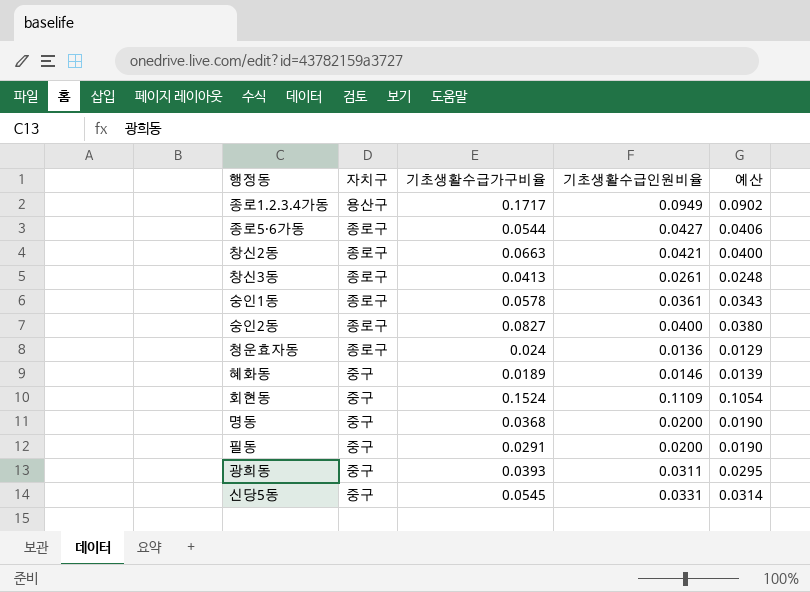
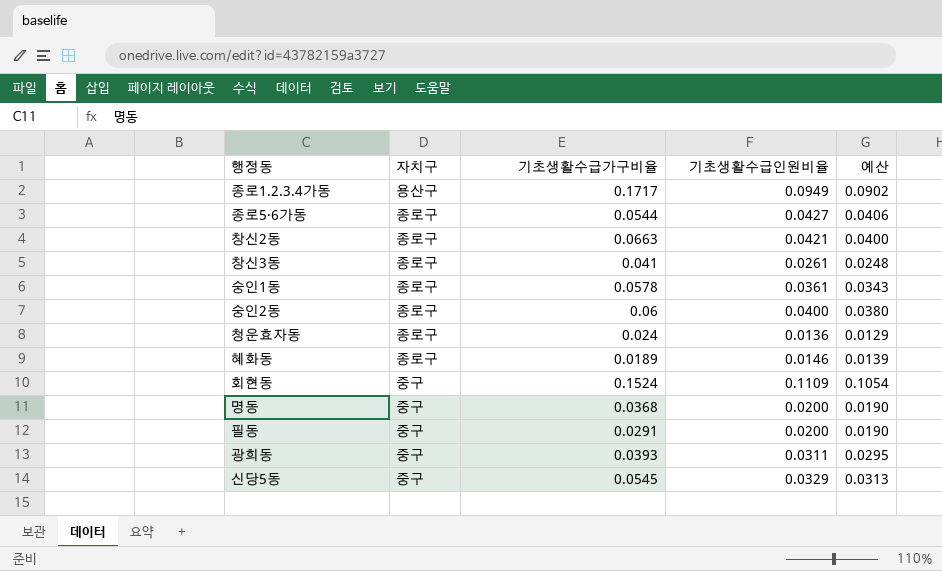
창신3동 | 기초생활수급가구비율: 0.0413 -> 0.041
숭인2동 | 기초생활수급가구비율: 0.0827 -> 0.06
혜화동 | 자치구: 중구 -> 종로구
신당5동 | 기초생활수급인원비율: 0.0331 -> 0.0329
신당5동 | 예산: 0.0314 -> 0.0313

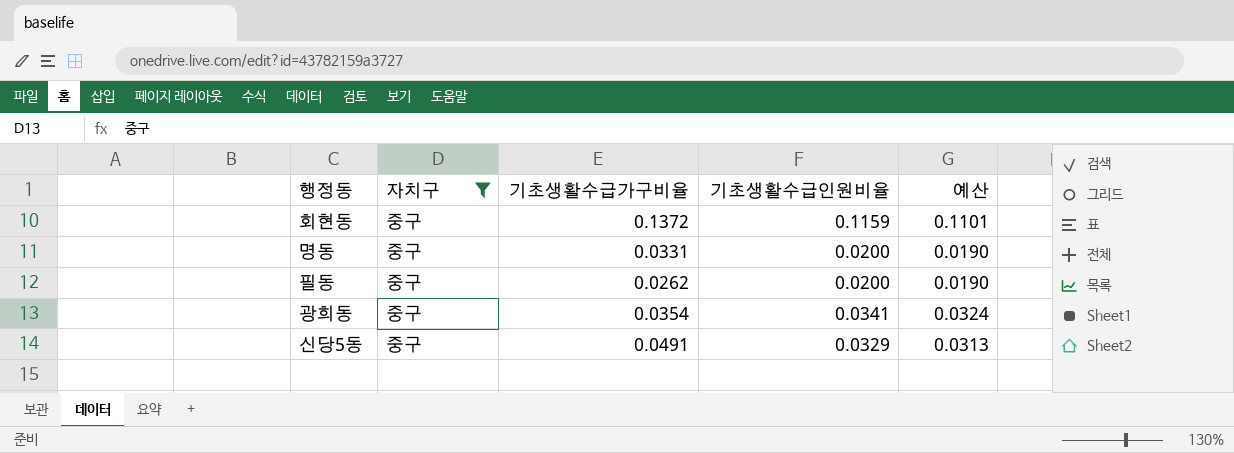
filter: none -> 자치구 = 중구
회현동 | 기초생활수급가구비율: 0.1524 -> 0.1372
회현동 | 기초생활수급인원비율: 0.1109 -> 0.1159
회현동 | 예산: 0.1054 -> 0.1101
명동 | 기초생활수급가구비율: 0.0368 -> 0.0331
필동 | 기초생활수급가구비율: 0.0291 -> 0.0262
광희동 | 기초생활수급가구비율: 0.0393 -> 0.0354
광희동 | 기초생활수급인원비율: 0.0311 -> 0.0341
광희동 | 예산: 0.0295 -> 0.0324
신당5동 | 기초생활수급가구비율: 0.0545 -> 0.0491

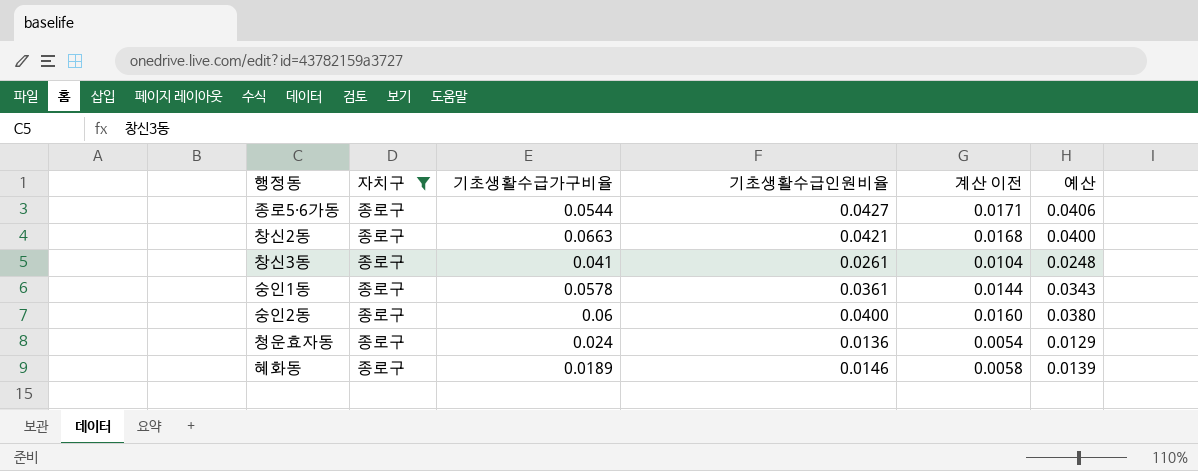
filter: 자치구 = 중구 -> 자치구 = 종로구
column 계산 이전 | formula: none -> [기초생활수급인원비율] * 0.4

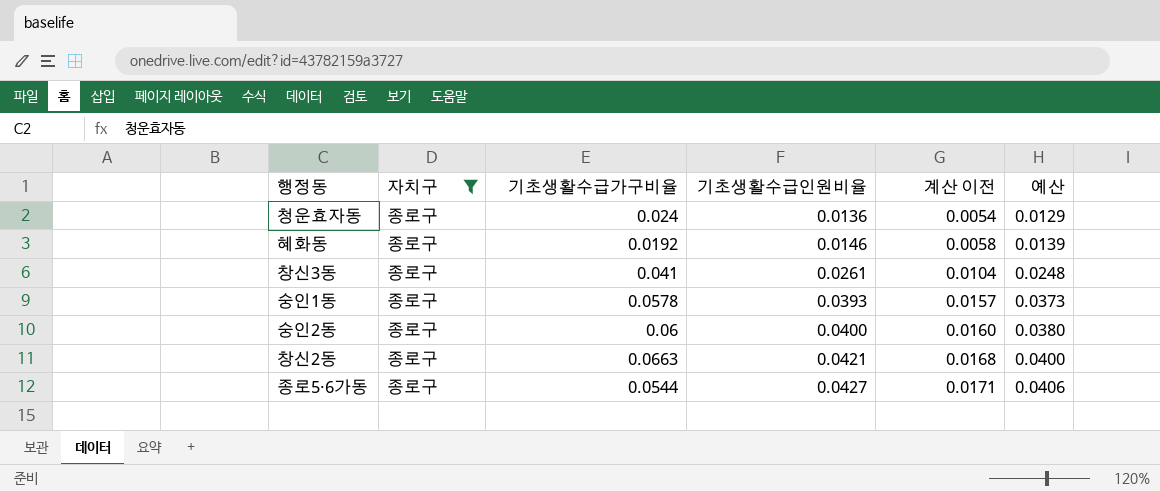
row order: none -> 기초생활수급인원비율 ascending
혜화동 | 기초생활수급가구비율: 0.0189 -> 0.0192
숭인1동 | 기초생활수급인원비율: 0.0361 -> 0.0393
숭인1동 | 계산 이전: 0.0144 -> 0.0157
숭인1동 | 예산: 0.0343 -> 0.0373

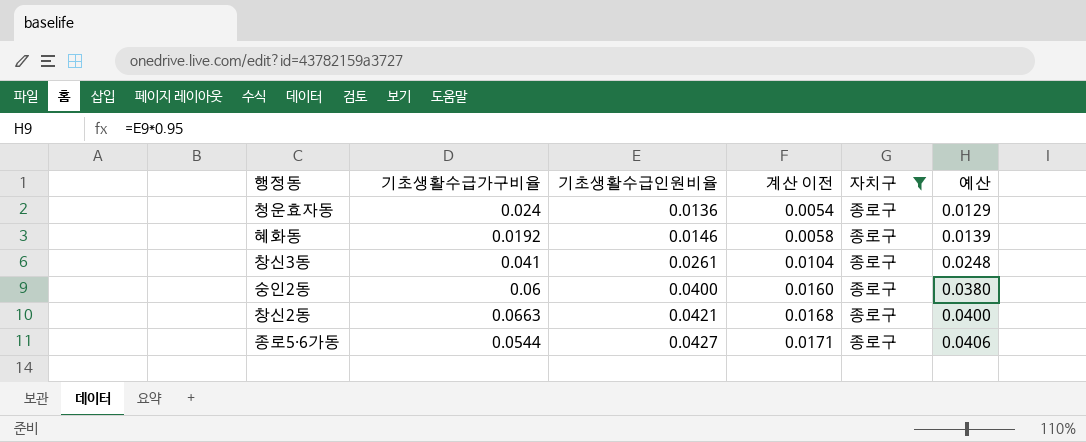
column 자치구 | position: 2 -> 5
row 숭인1동: 종로구 | 0.0578 | 0.0393 | 0.0157 | 0.0373 -> none

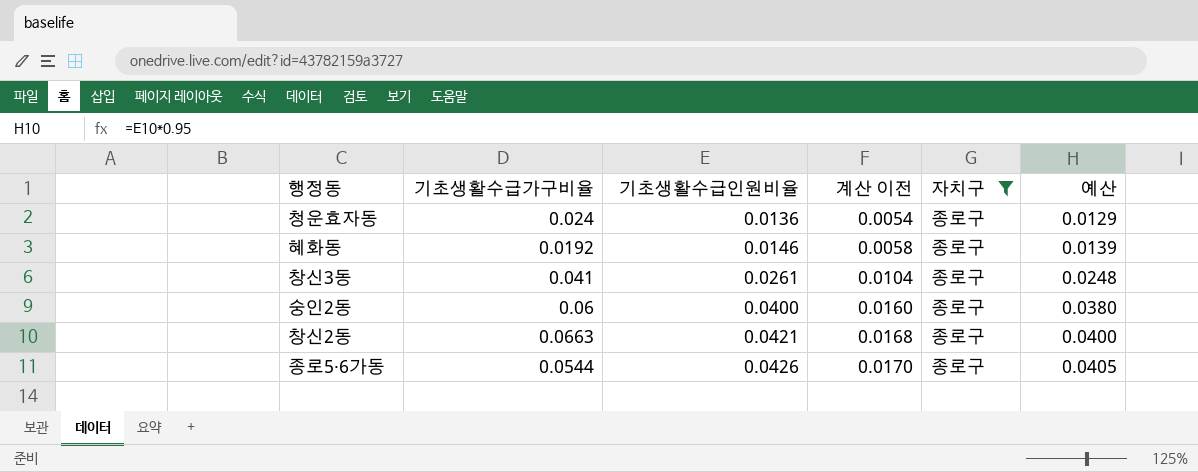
종로5·6가동 | 기초생활수급인원비율: 0.0427 -> 0.0426
종로5·6가동 | 계산 이전: 0.0171 -> 0.0170
종로5·6가동 | 예산: 0.0406 -> 0.0405

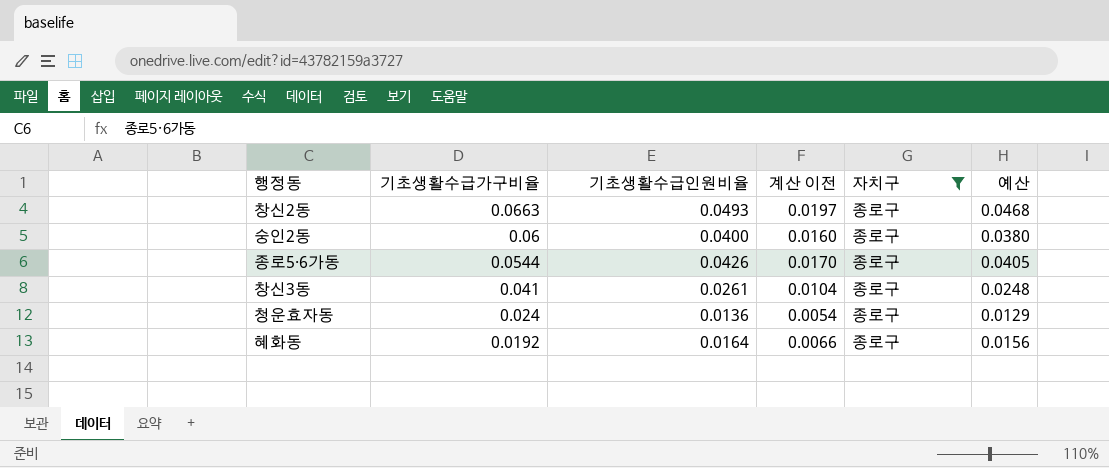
row order: 기초생활수급인원비율 ascending -> 기초생활수급가구비율 descending
창신2동 | 기초생활수급인원비율: 0.0421 -> 0.0493
창신2동 | 계산 이전: 0.0168 -> 0.0197
창신2동 | 예산: 0.0400 -> 0.0468
혜화동 | 기초생활수급인원비율: 0.0146 -> 0.0164
혜화동 | 계산 이전: 0.0058 -> 0.0066
혜화동 | 예산: 0.0139 -> 0.0156

